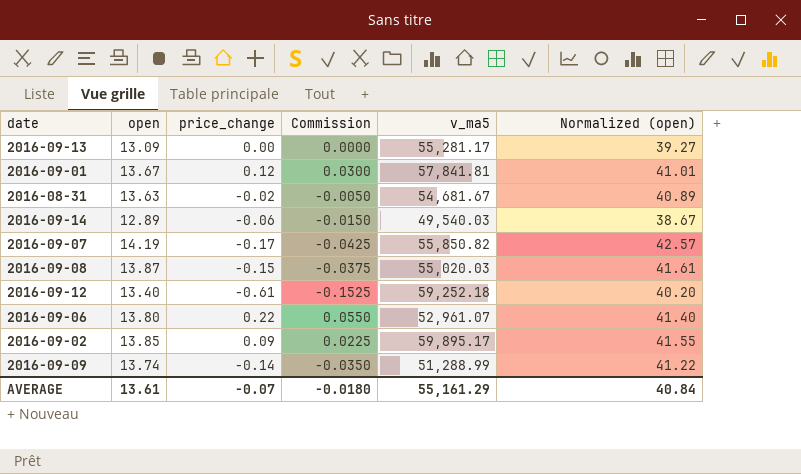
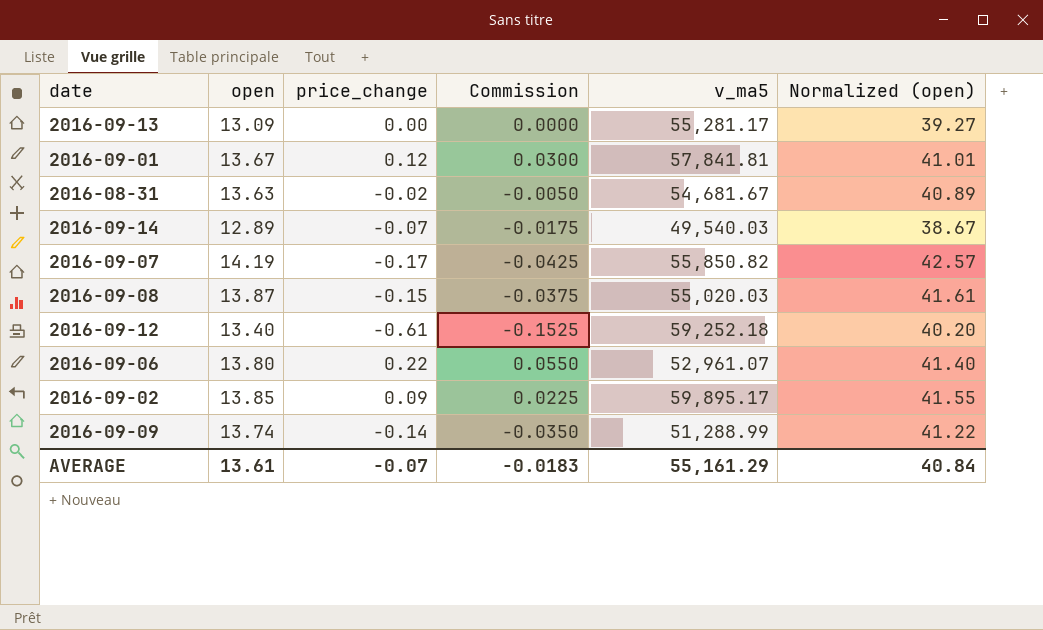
2016-09-14 | price_change: -0.06 -> -0.07
2016-09-14 | Commission: -0.0150 -> -0.0175
AVERAGE | Commission: -0.0180 -> -0.0183

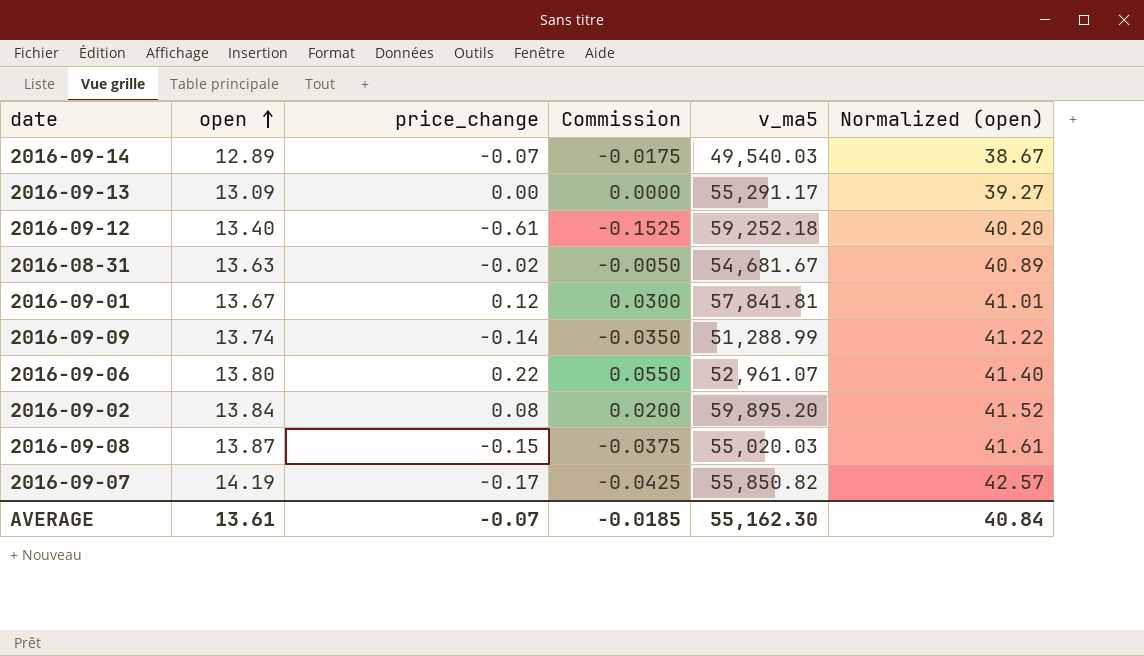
row order: none -> open ascending
2016-09-13 | v_ma5: 55,281.17 -> 55,291.17
2016-09-02 | open: 13.85 -> 13.84
2016-09-02 | price_change: 0.09 -> 0.08
2016-09-02 | Commission: 0.0225 -> 0.0200
2016-09-02 | v_ma5: 59,895.17 -> 59,895.20
2016-09-02 | Normalized (open): 41.55 -> 41.52
AVERAGE | Commission: -0.0183 -> -0.0185
AVERAGE | v_ma5: 55,161.29 -> 55,162.30

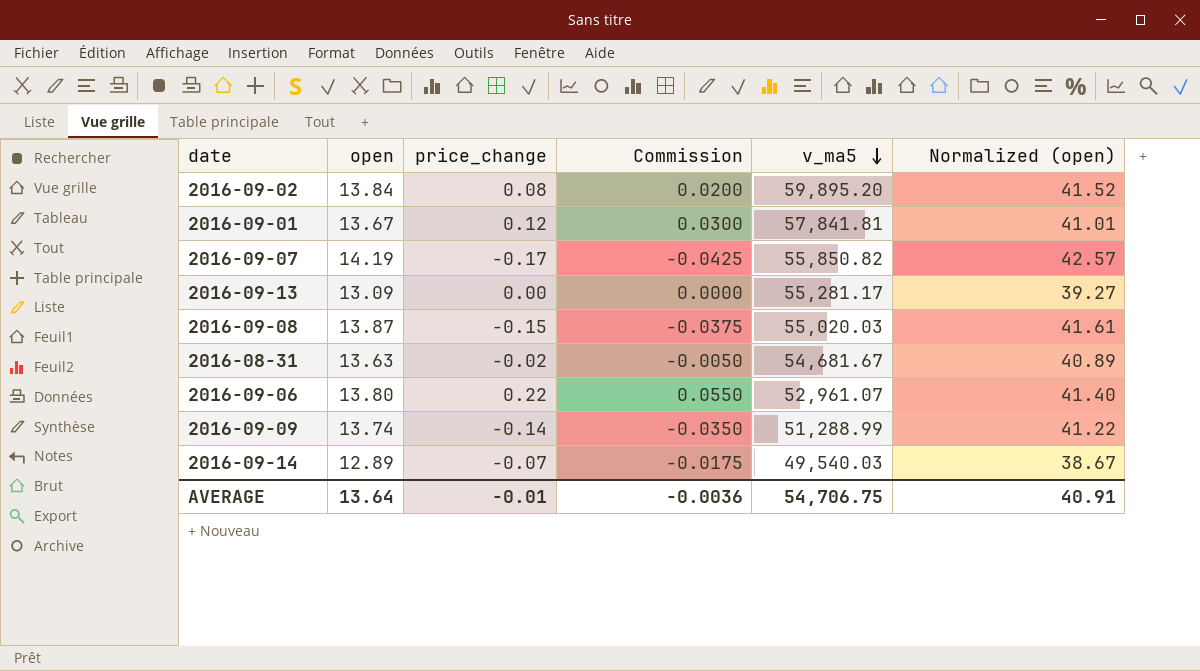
row order: open ascending -> v_ma5 descending
row 2016-09-12: 13.40 | -0.61 | -0.1525 | 59,252.18 | 40.20 -> none
2016-09-13 | v_ma5: 55,291.17 -> 55,281.17
AVERAGE | open: 13.61 -> 13.64
AVERAGE | price_change: -0.07 -> -0.01
AVERAGE | Commission: -0.0185 -> -0.0036
AVERAGE | v_ma5: 55,162.30 -> 54,706.75
AVERAGE | Normalized (open): 40.84 -> 40.91

